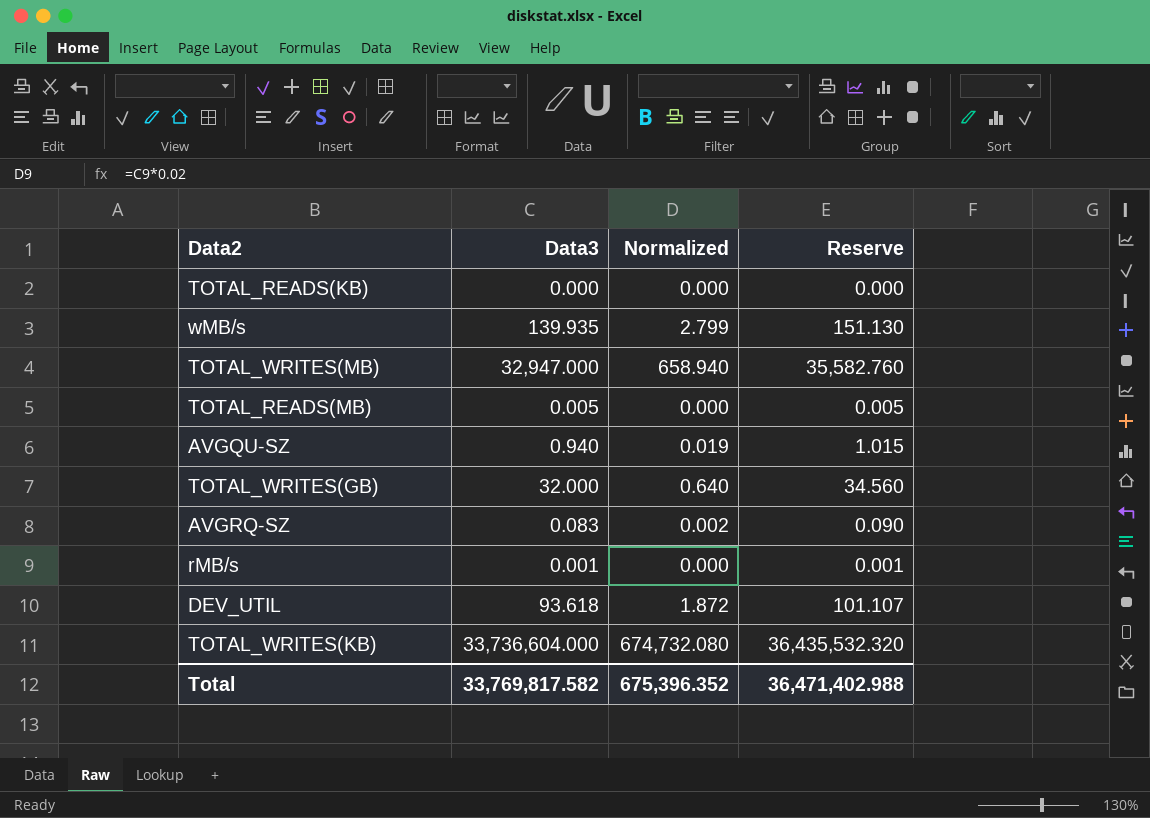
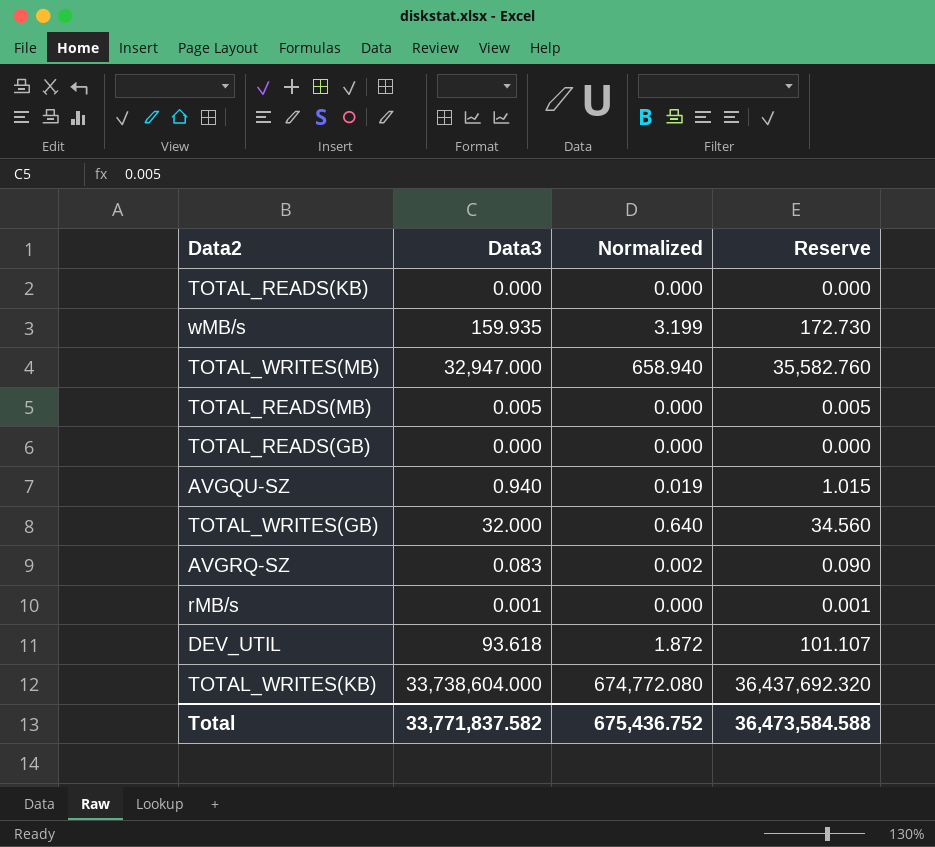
wMB/s | Data3: 139.935 -> 159.935
wMB/s | Normalized: 2.799 -> 3.199
wMB/s | Reserve: 151.130 -> 172.730
row TOTAL_READS(GB): none -> 0.000 | 0.000 | 0.000
TOTAL_WRITES(KB) | Data3: 33,736,604.000 -> 33,738,604.000
TOTAL_WRITES(KB) | Normalized: 674,732.080 -> 674,772.080
TOTAL_WRITES(KB) | Reserve: 36,435,532.320 -> 36,437,692.320
Total | Data3: 33,769,817.582 -> 33,771,837.582
Total | Normalized: 675,396.352 -> 675,436.752
Total | Reserve: 36,471,402.988 -> 36,473,584.588

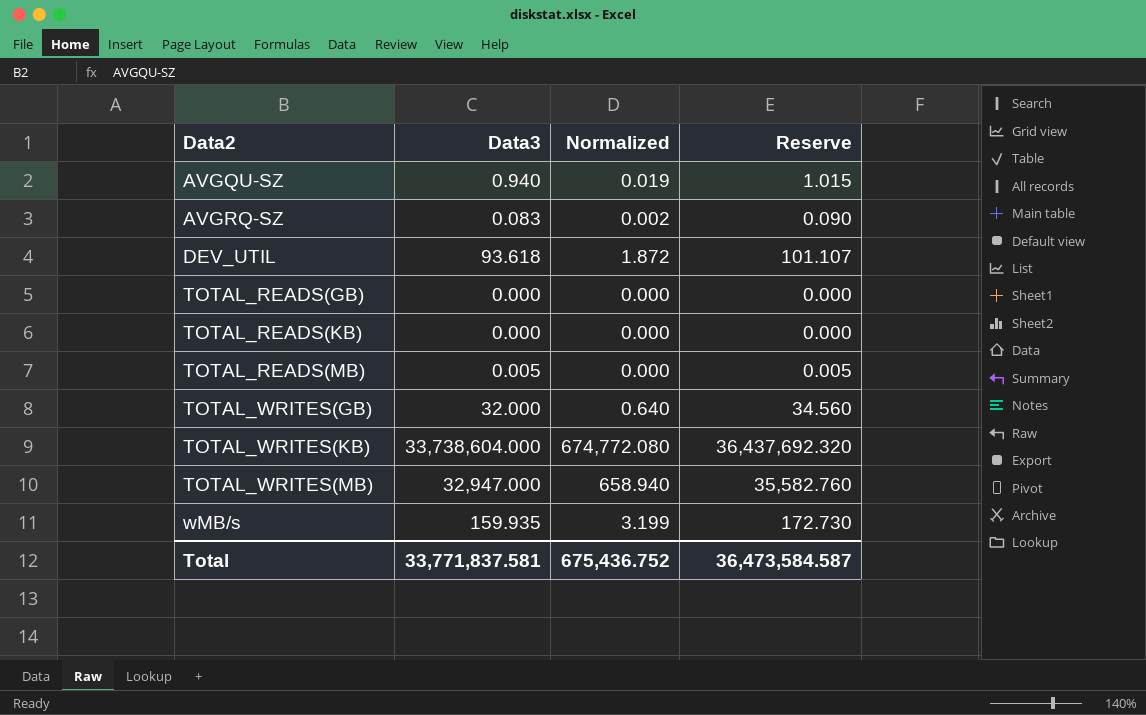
row order: none -> Data2 ascending
row rMB/s: 0.001 | 0.000 | 0.001 -> none
Total | Data3: 33,771,837.582 -> 33,771,837.581
Total | Reserve: 36,473,584.588 -> 36,473,584.587

